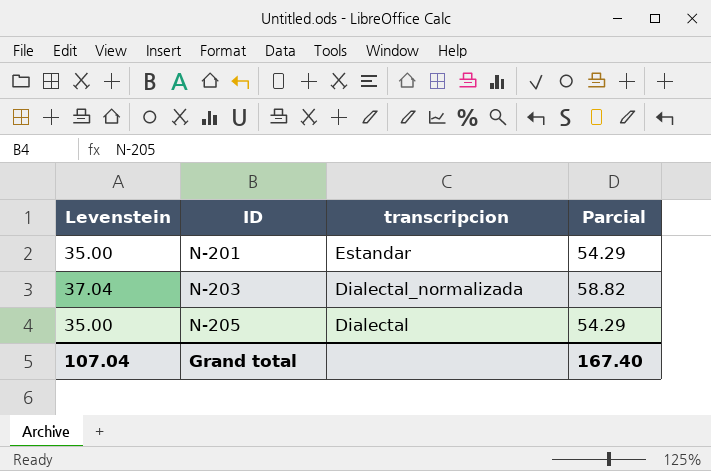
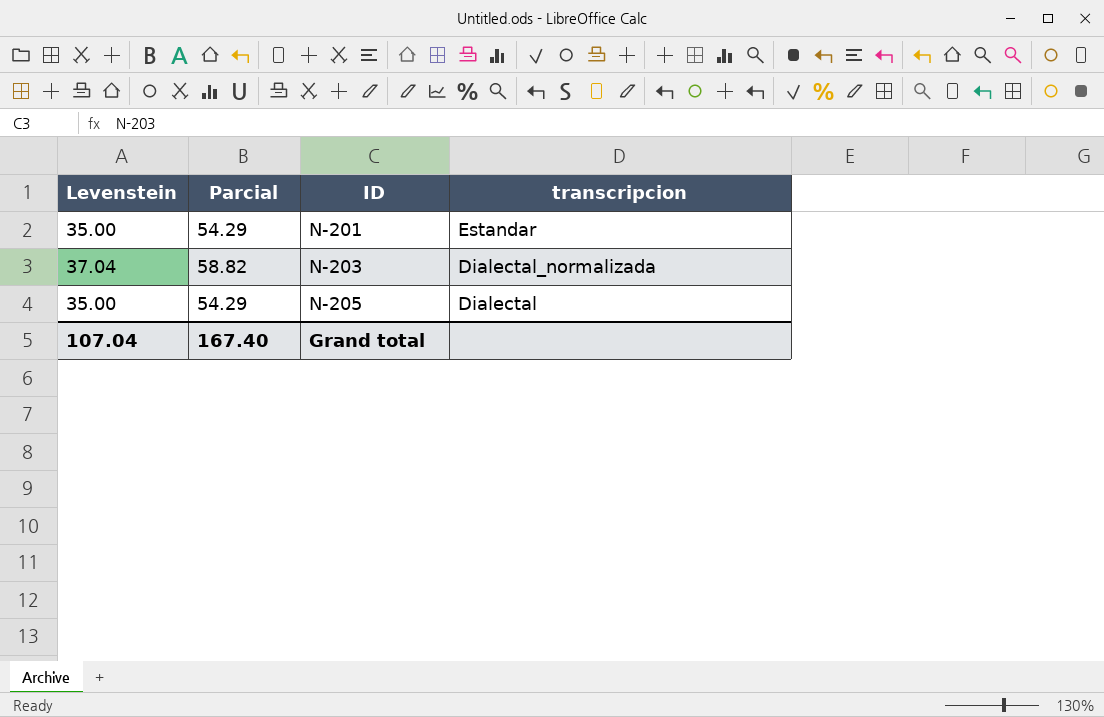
column Parcial | position: 4 -> 2

